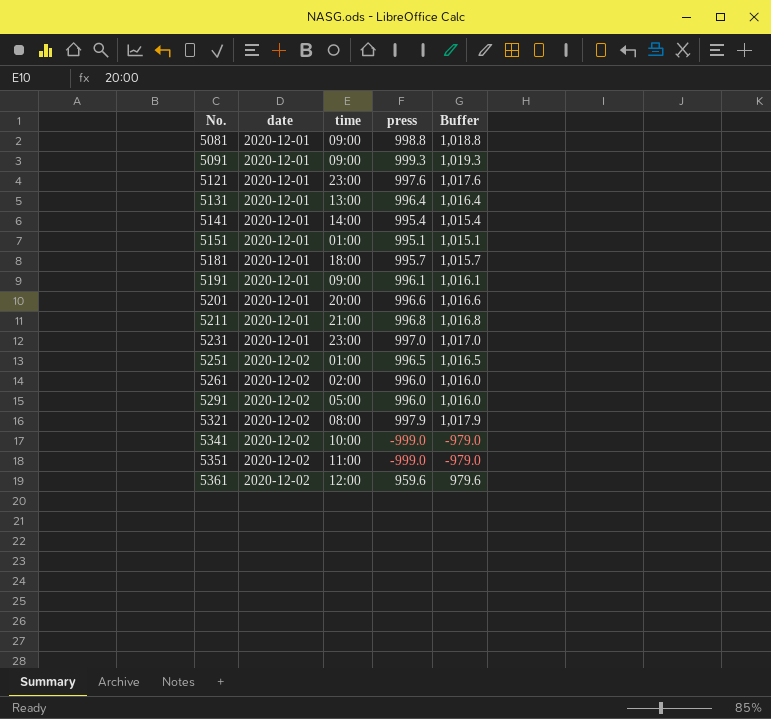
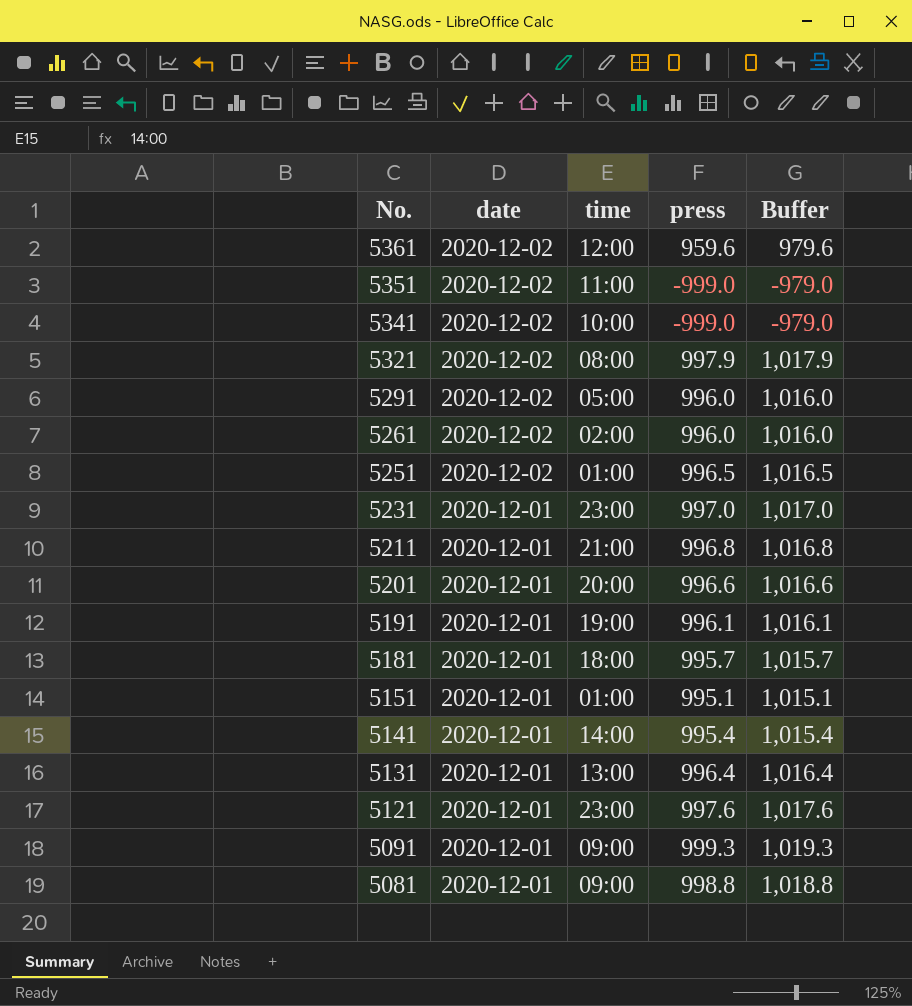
row order: No. ascending -> No. descending
5191 | time: 09:00 -> 19:00

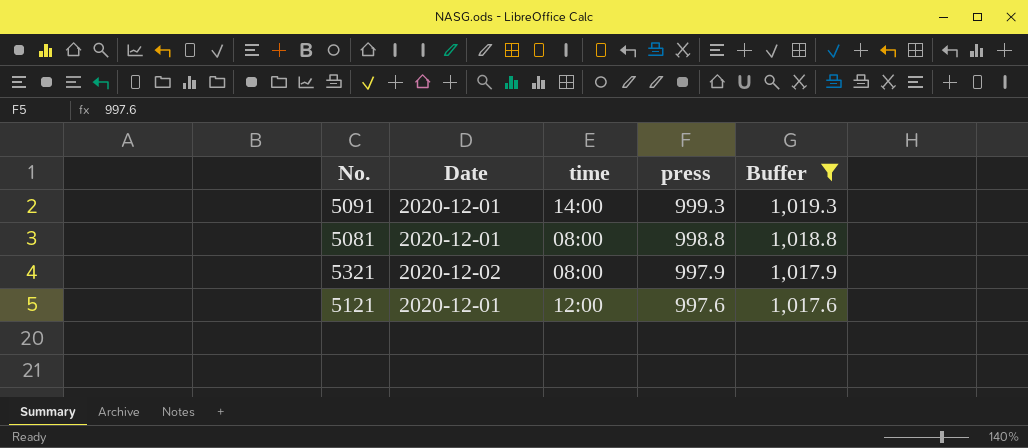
filter: none -> Buffer >= 1,017.6
row order: No. descending -> press descending
column name: date -> Date
5091 | time: 09:00 -> 14:00
5081 | time: 09:00 -> 08:00
5121 | time: 23:00 -> 12:00

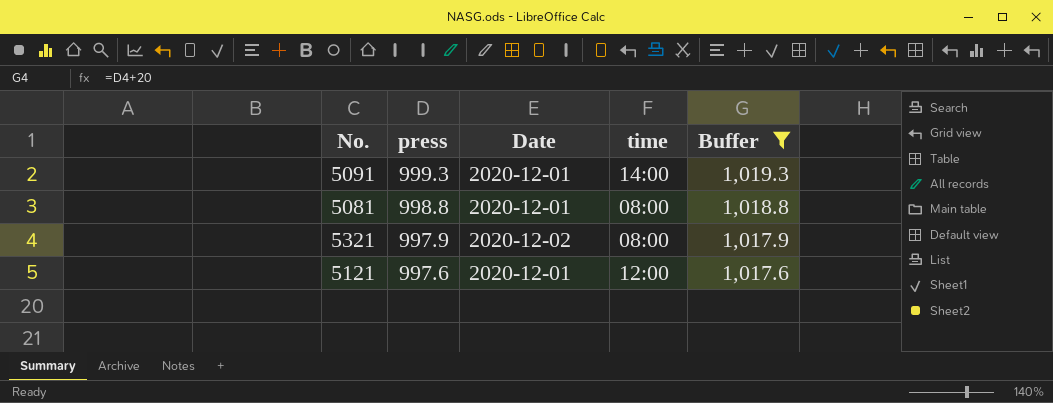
column press | position: 4 -> 2

